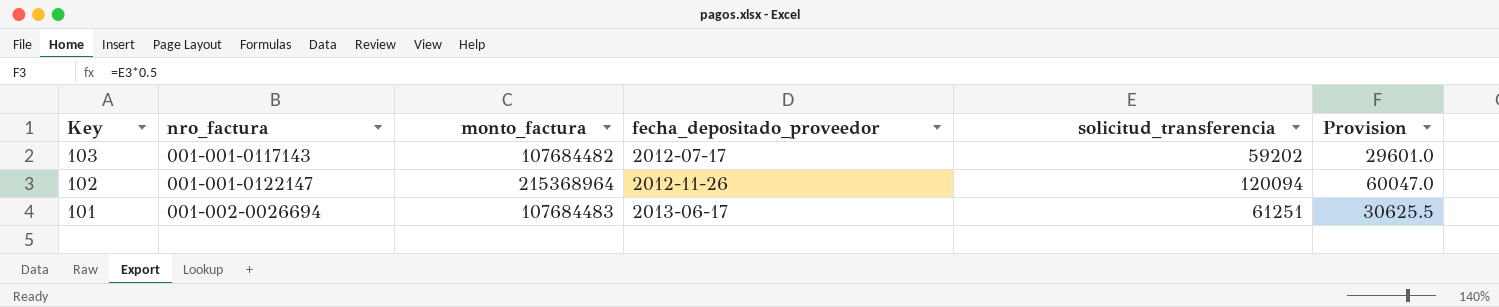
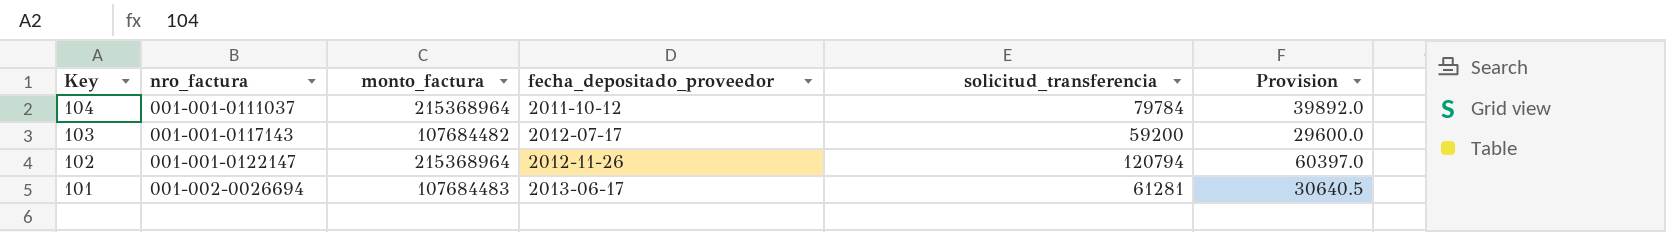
row 104: none -> 001-001-0111037 | 215368964 | 2011-10-12 | 79784 | 39892.0
103 | solicitud_transferencia: 59202 -> 59200
103 | Provision: 29601.0 -> 29600.0
102 | solicitud_transferencia: 120094 -> 120794
102 | Provision: 60047.0 -> 60397.0
101 | solicitud_transferencia: 61251 -> 61281
101 | Provision: 30625.5 -> 30640.5

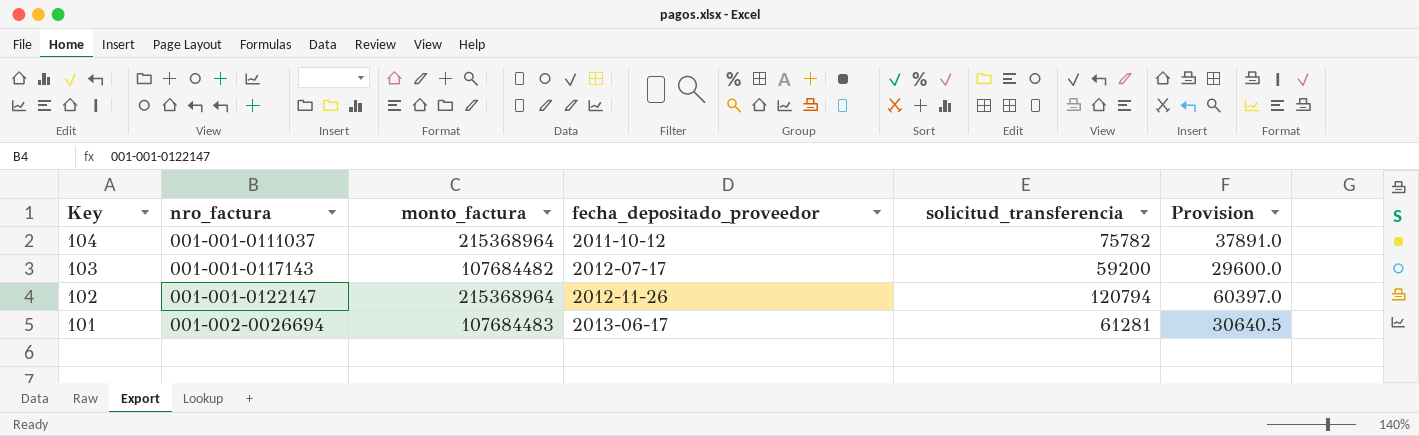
104 | solicitud_transferencia: 79784 -> 75782
104 | Provision: 39892.0 -> 37891.0

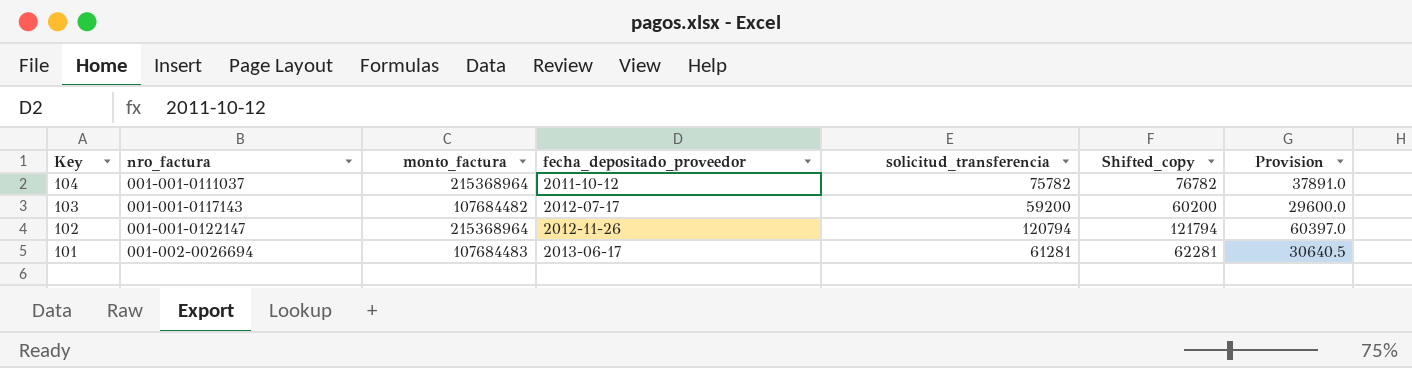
column Shifted_copy | formula: none -> [solicitud_transferencia] + 1000

